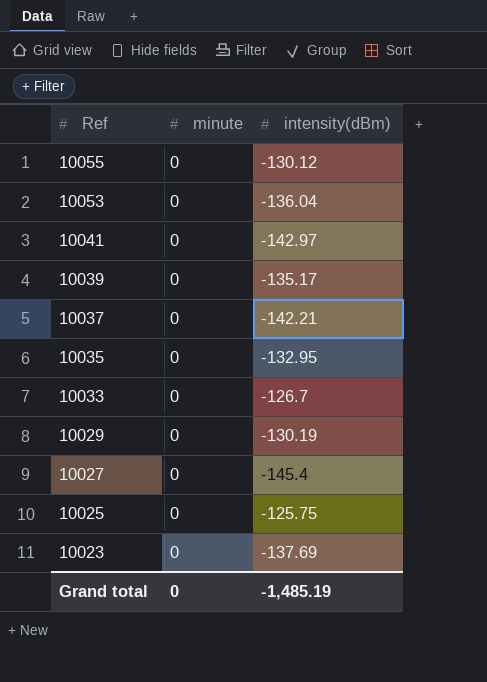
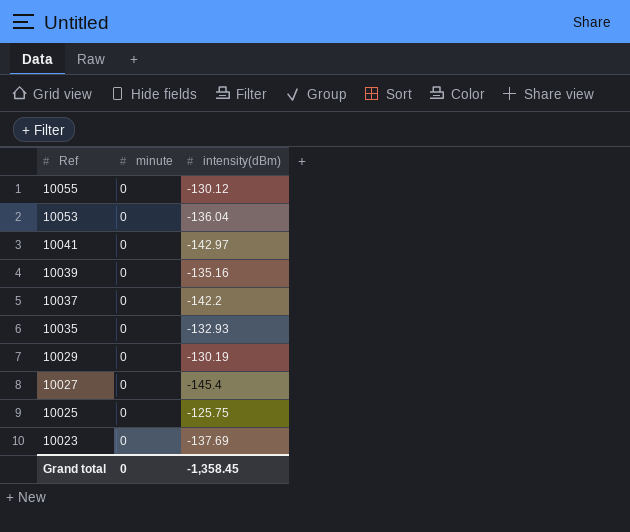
row 10033: 0 | -126.7 -> none
10039 | intensity(dBm): -135.17 -> -135.16
10037 | intensity(dBm): -142.21 -> -142.2
10035 | intensity(dBm): -132.95 -> -132.93
Grand total | intensity(dBm): -1,485.19 -> -1,358.45

